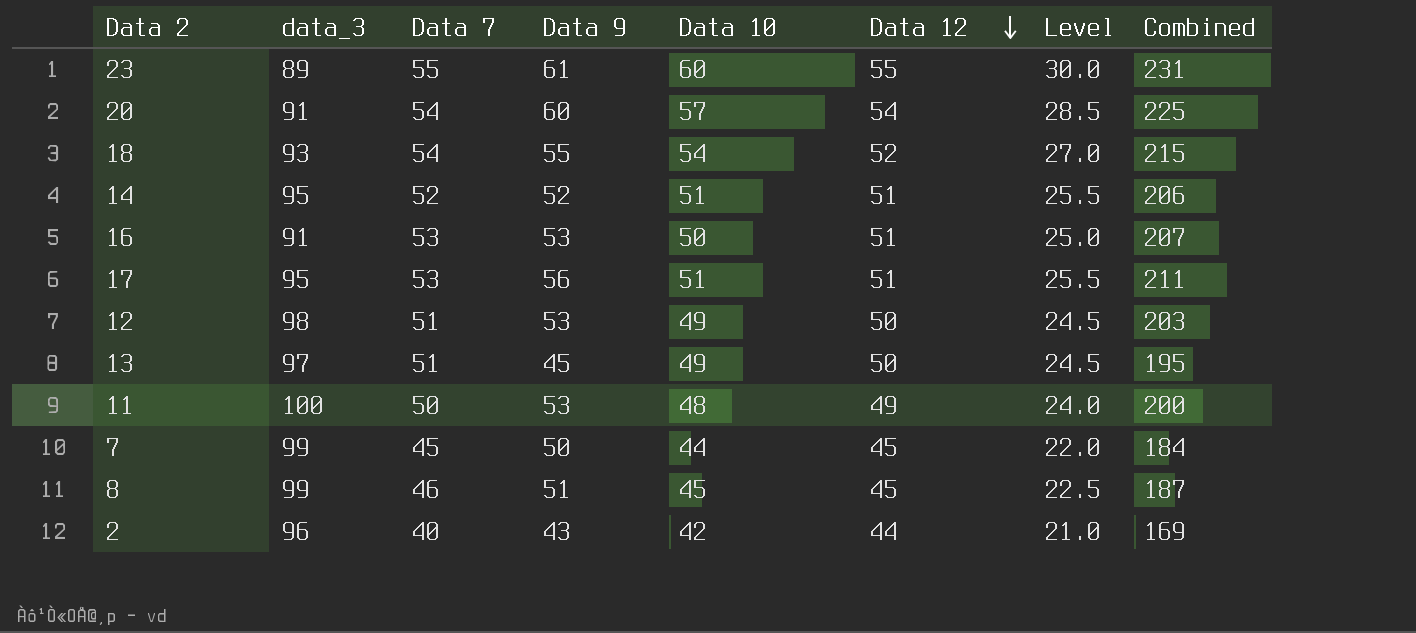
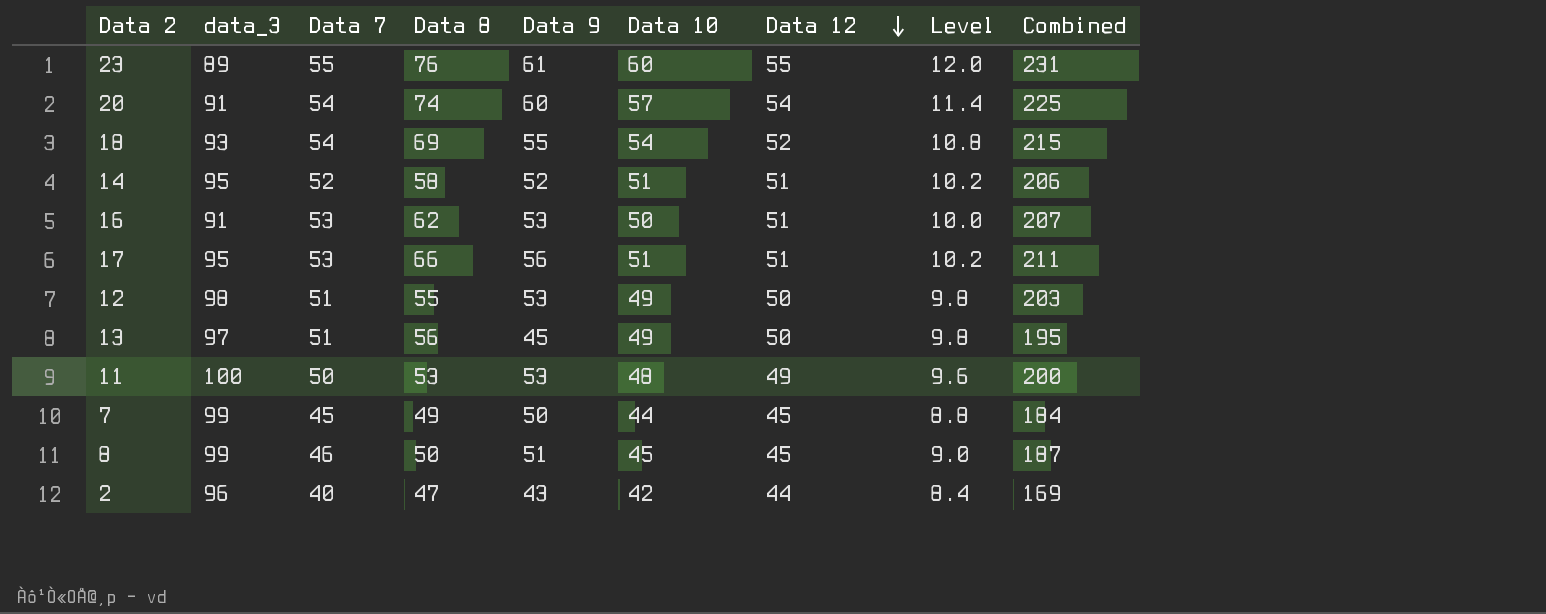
column Data 8 | position: none -> 4
column Level | formula: [Data 10] * 0.5 -> [Data 10] * 0.2

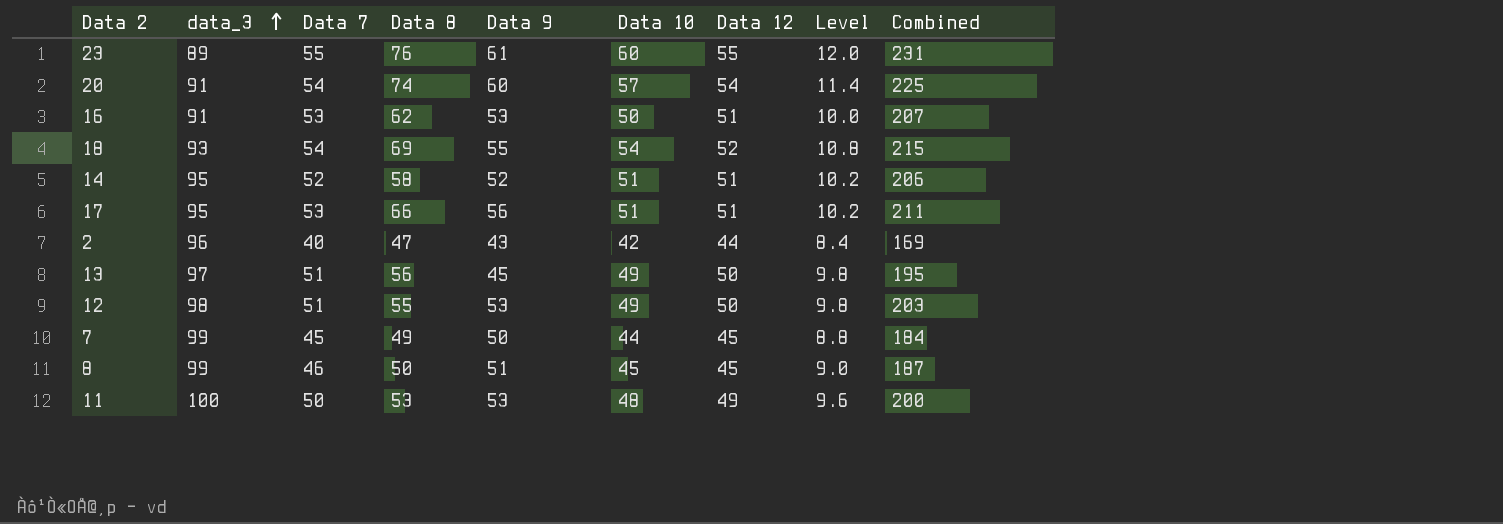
row order: Data 12 descending -> data_3 ascending

